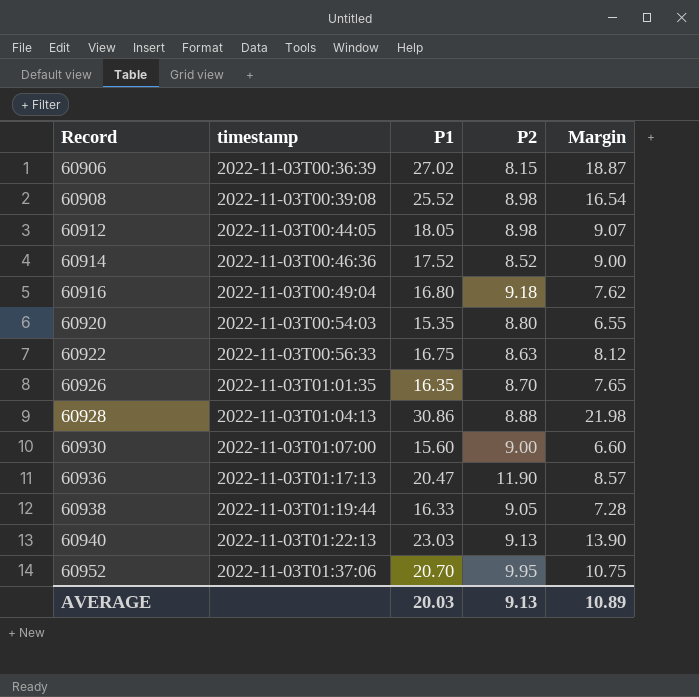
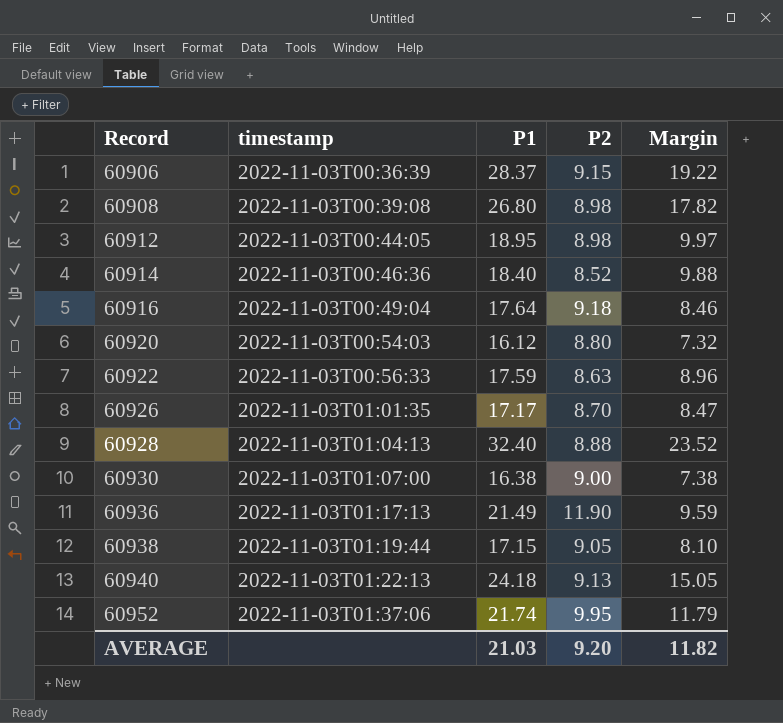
60906 | P1: 27.02 -> 28.37
60906 | P2: 8.15 -> 9.15
60906 | Margin: 18.87 -> 19.22
60908 | P1: 25.52 -> 26.80
60908 | Margin: 16.54 -> 17.82
60912 | P1: 18.05 -> 18.95
60912 | Margin: 9.07 -> 9.97
60914 | P1: 17.52 -> 18.40
60914 | Margin: 9.00 -> 9.88
60916 | P1: 16.80 -> 17.64
60916 | Margin: 7.62 -> 8.46
60920 | P1: 15.35 -> 16.12
60920 | Margin: 6.55 -> 7.32
60922 | P1: 16.75 -> 17.59
60922 | Margin: 8.12 -> 8.96
60926 | P1: 16.35 -> 17.17
60926 | Margin: 7.65 -> 8.47
60928 | P1: 30.86 -> 32.40
60928 | Margin: 21.98 -> 23.52
60930 | P1: 15.60 -> 16.38
60930 | Margin: 6.60 -> 7.38
60936 | P1: 20.47 -> 21.49
60936 | Margin: 8.57 -> 9.59
60938 | P1: 16.33 -> 17.15
60938 | Margin: 7.28 -> 8.10
60940 | P1: 23.03 -> 24.18
60940 | Margin: 13.90 -> 15.05
60952 | P1: 20.70 -> 21.74
60952 | Margin: 10.75 -> 11.79
AVERAGE | P1: 20.03 -> 21.03
AVERAGE | P2: 9.13 -> 9.20
AVERAGE | Margin: 10.89 -> 11.82

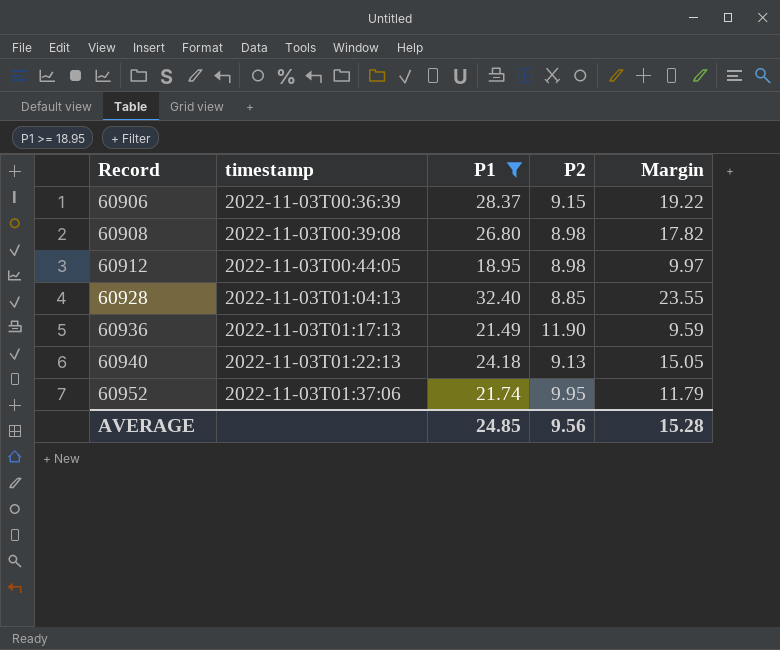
filter: none -> P1 >= 18.95
60928 | P2: 8.88 -> 8.85
60928 | Margin: 23.52 -> 23.55
AVERAGE | P1: 21.03 -> 24.85
AVERAGE | P2: 9.20 -> 9.56
AVERAGE | Margin: 11.82 -> 15.28

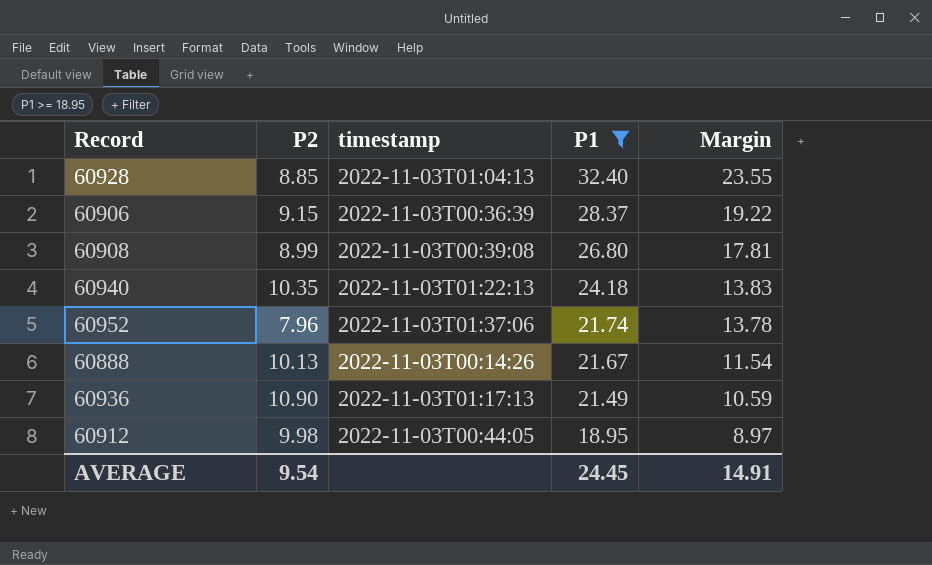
row order: Record ascending -> P1 descending
column P2 | position: 4 -> 2
60908 | P2: 8.98 -> 8.99
60908 | Margin: 17.82 -> 17.81
60940 | P2: 9.13 -> 10.35
60940 | Margin: 15.05 -> 13.83
60952 | P2: 9.95 -> 7.96
60952 | Margin: 11.79 -> 13.78
row 60888: none -> 10.13 | 2022-11-03T00:14:26 | 21.67 | 11.54
60936 | P2: 11.90 -> 10.90
60936 | Margin: 9.59 -> 10.59
60912 | P2: 8.98 -> 9.98
60912 | Margin: 9.97 -> 8.97
AVERAGE | P2: 9.56 -> 9.54
AVERAGE | P1: 24.85 -> 24.45
AVERAGE | Margin: 15.28 -> 14.91

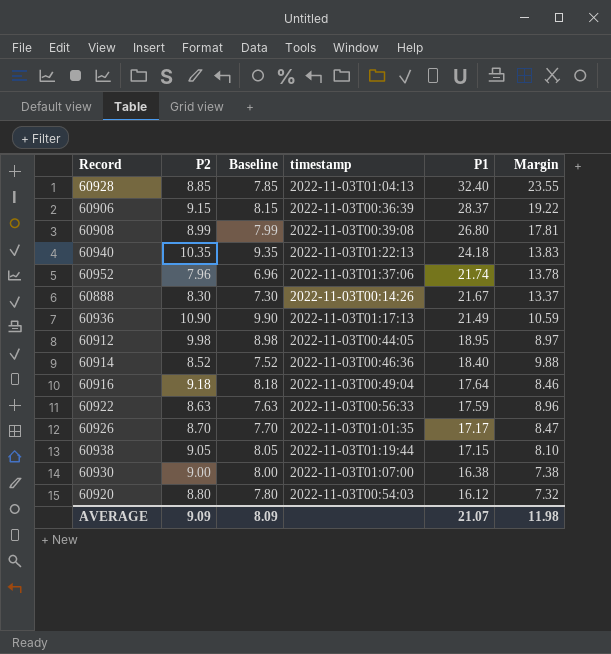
filter: P1 >= 18.95 -> none
column Baseline | formula: none -> [P2] - 1
60888 | P2: 10.13 -> 8.30
60888 | Margin: 11.54 -> 13.37
AVERAGE | P2: 9.54 -> 9.09
AVERAGE | P1: 24.45 -> 21.07
AVERAGE | Margin: 14.91 -> 11.98

